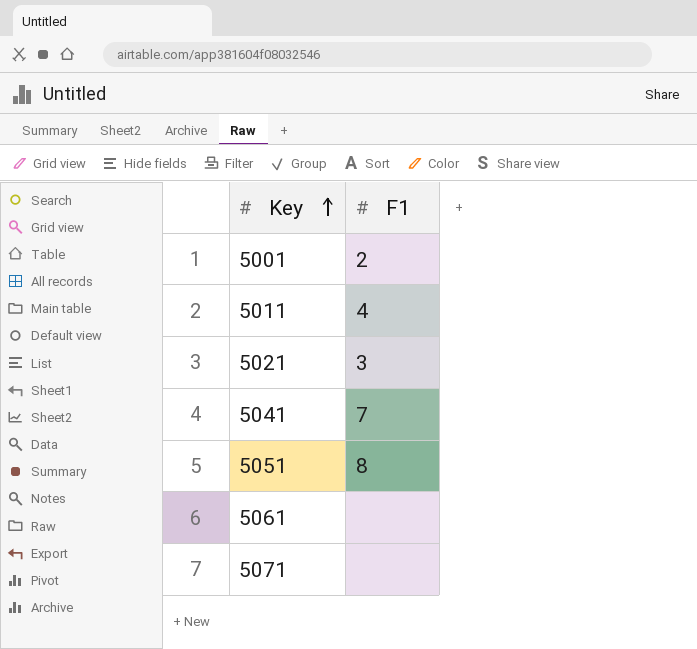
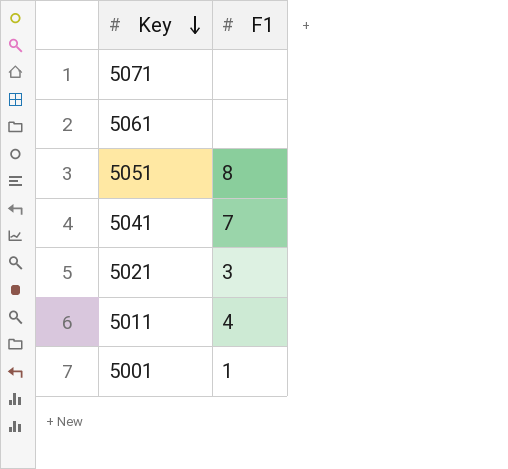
row order: Key ascending -> Key descending
5001 | F1: 2 -> 1

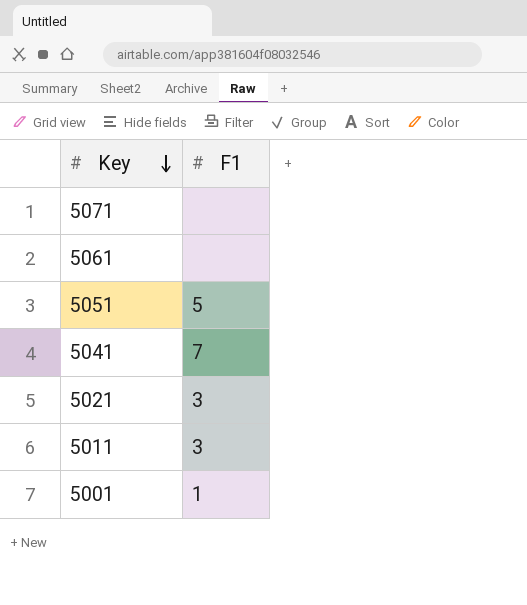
5051 | F1: 8 -> 5
5011 | F1: 4 -> 3

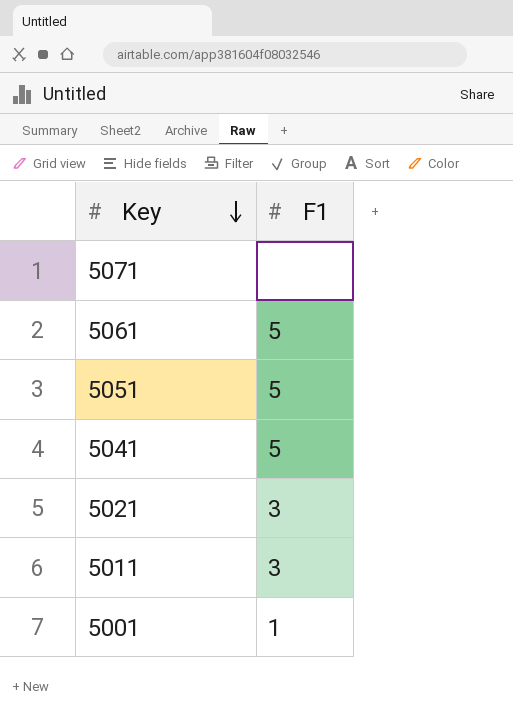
5061 | F1: none -> 5
5041 | F1: 7 -> 5

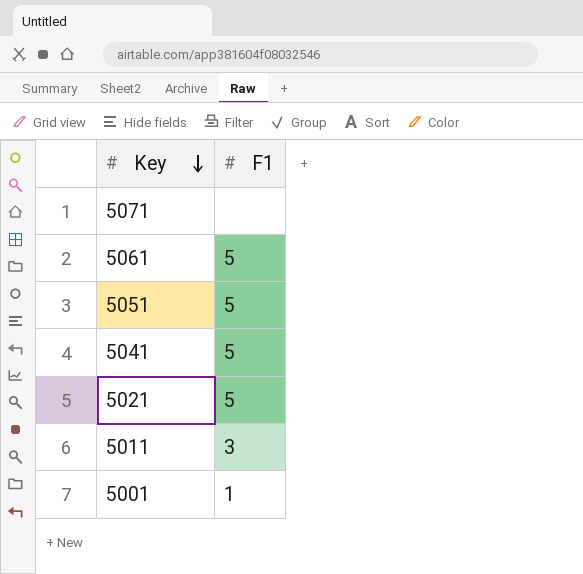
5021 | F1: 3 -> 5

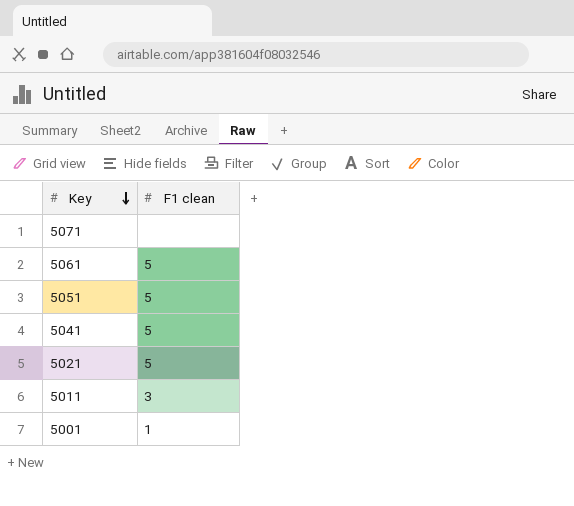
column name: F1 -> F1 clean

